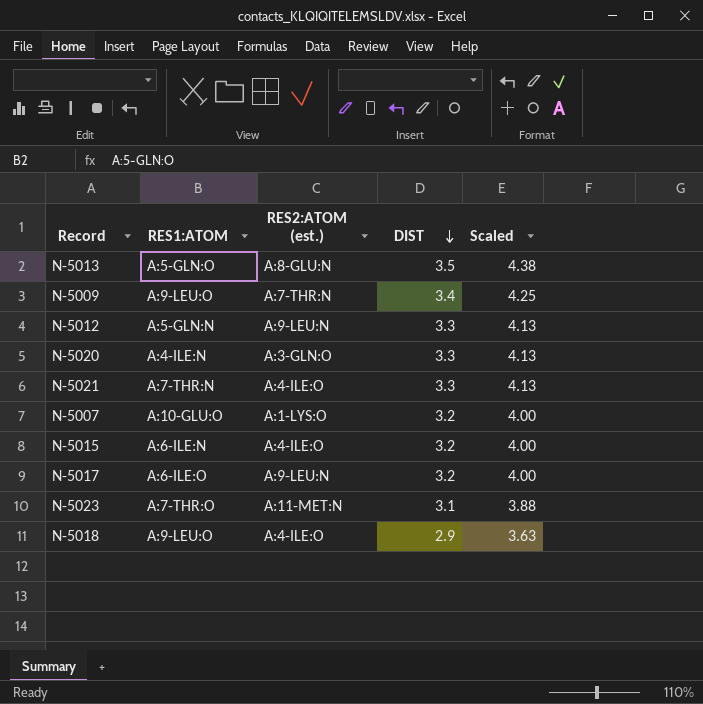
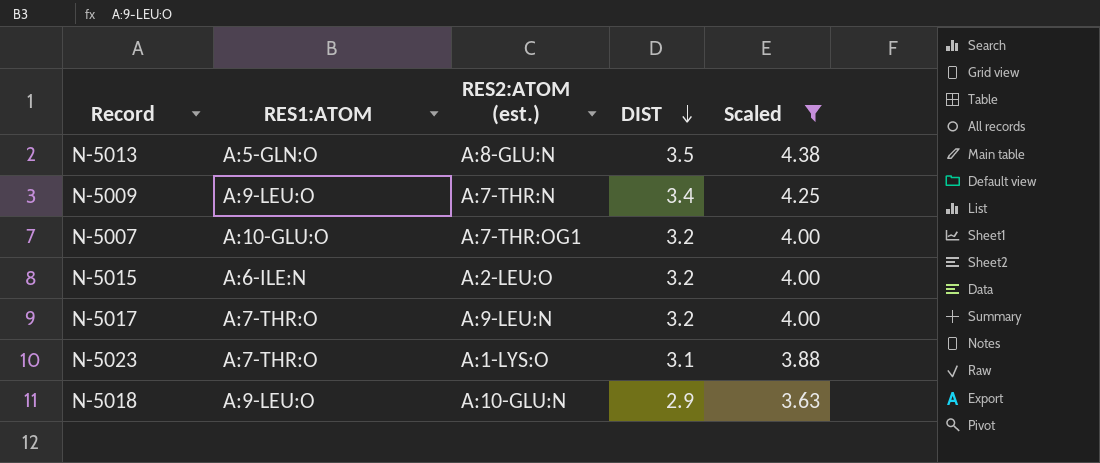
filter: none -> Scaled != 4.13
N-5007 | RES2:ATOM (est.): A:1-LYS:O -> A:7-THR:OG1
N-5015 | RES2:ATOM (est.): A:4-ILE:O -> A:2-LEU:O
N-5017 | RES1:ATOM: A:6-ILE:O -> A:7-THR:O
N-5023 | RES2:ATOM (est.): A:11-MET:N -> A:1-LYS:O
N-5018 | RES2:ATOM (est.): A:4-ILE:O -> A:10-GLU:N

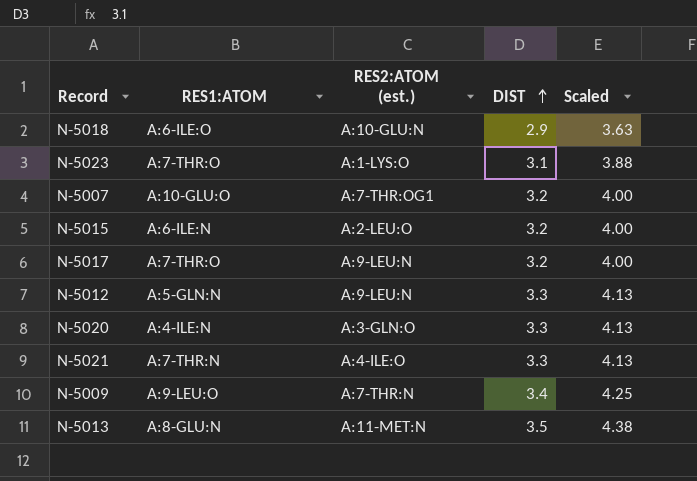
filter: Scaled != 4.13 -> none
row order: DIST descending -> DIST ascending
N-5018 | RES1:ATOM: A:9-LEU:O -> A:6-ILE:O
N-5013 | RES1:ATOM: A:5-GLN:O -> A:8-GLU:N
N-5013 | RES2:ATOM (est.): A:8-GLU:N -> A:11-MET:N

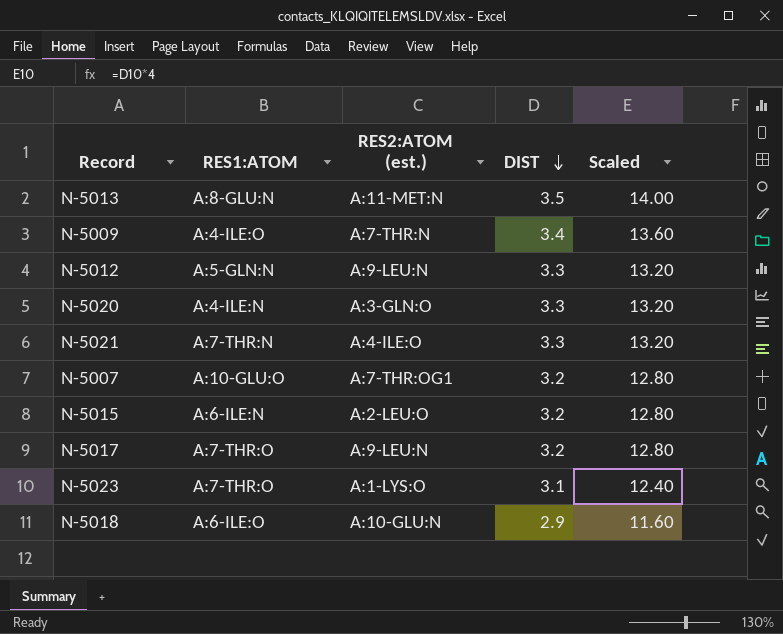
row order: DIST ascending -> DIST descending
column Scaled | formula: [DIST] * 1.25 -> [DIST] * 4
N-5009 | RES1:ATOM: A:9-LEU:O -> A:4-ILE:O

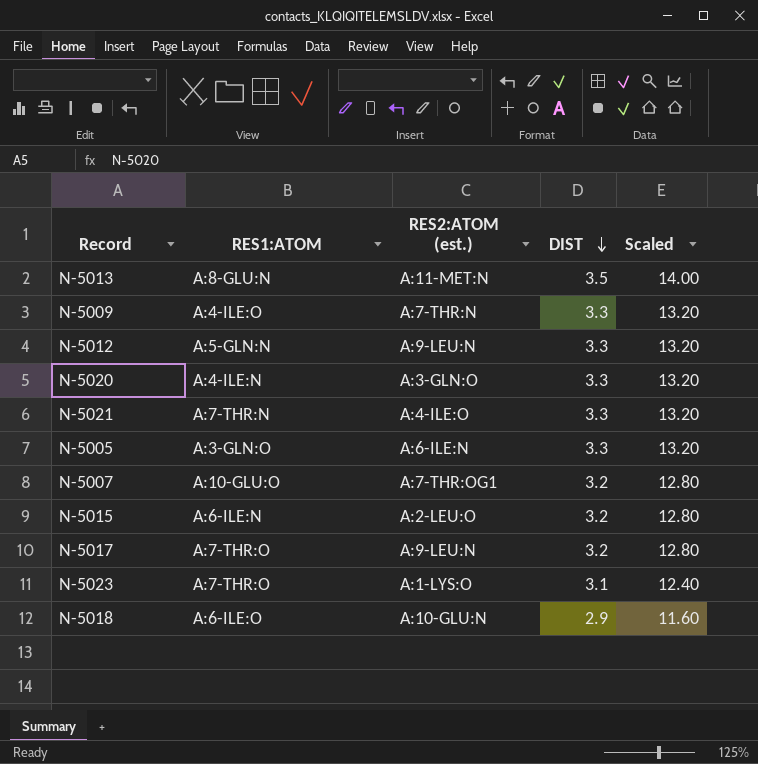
N-5009 | DIST: 3.4 -> 3.3
N-5009 | Scaled: 13.60 -> 13.20
row N-5005: none -> A:3-GLN:O | A:6-ILE:N | 3.3 | 13.20

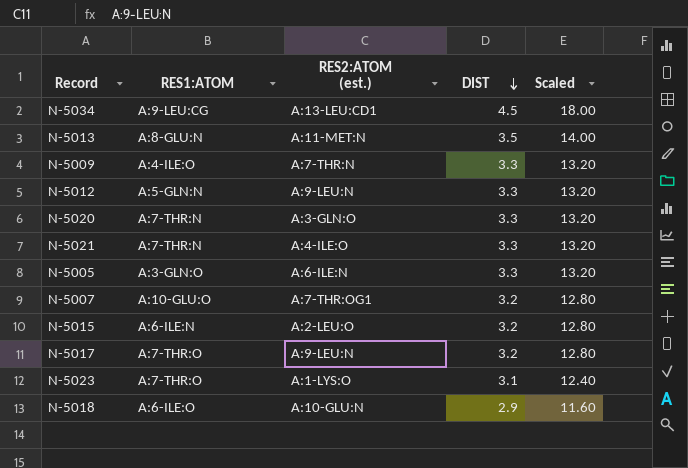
row N-5034: none -> A:9-LEU:CG | A:13-LEU:CD1 | 4.5 | 18.00
N-5020 | RES1:ATOM: A:4-ILE:N -> A:7-THR:N

